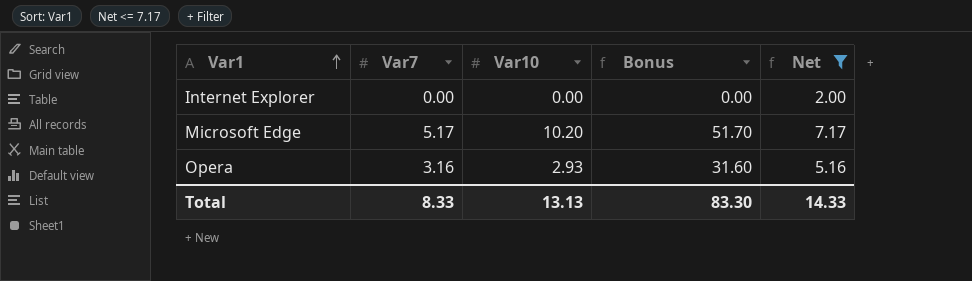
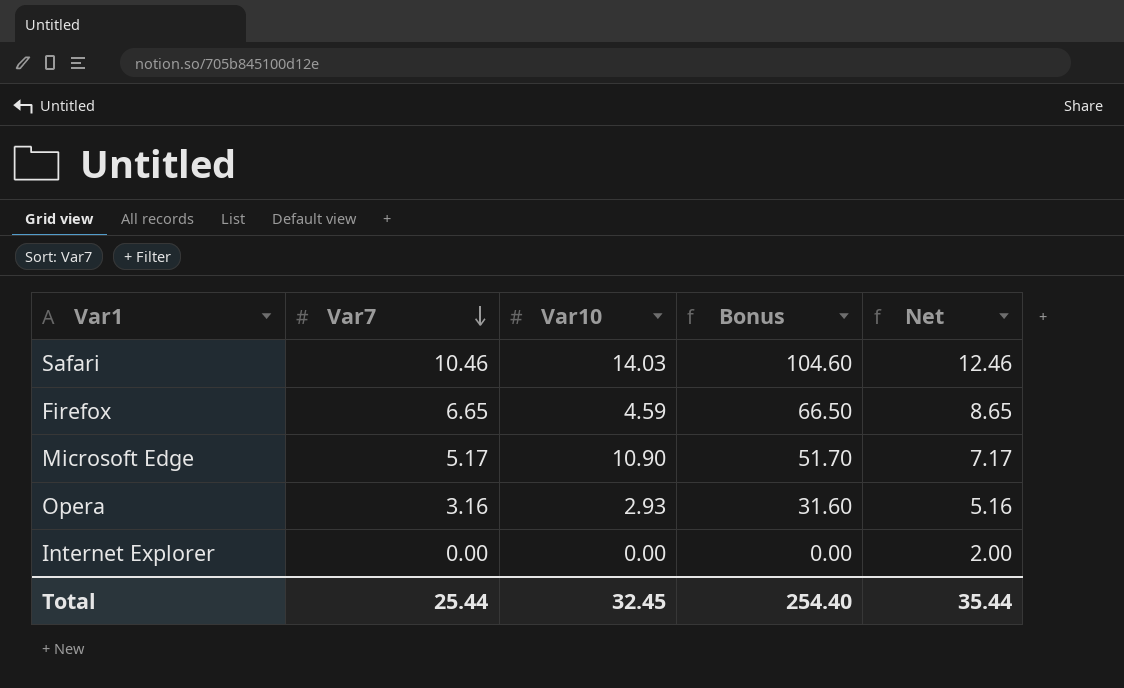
filter: Net <= 7.17 -> none
row order: Var1 ascending -> Var7 descending
Microsoft Edge | Var10: 10.20 -> 10.90
Total | Var7: 8.33 -> 25.44
Total | Var10: 13.13 -> 32.45
Total | Bonus: 83.30 -> 254.40
Total | Net: 14.33 -> 35.44

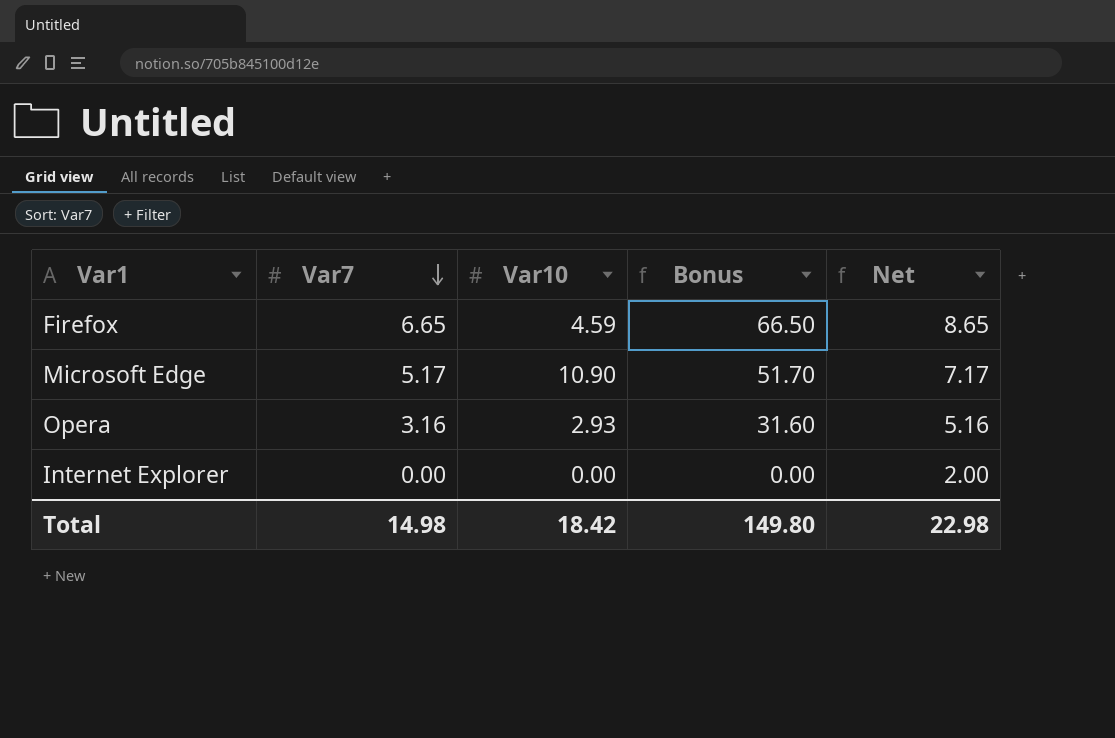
row Safari: 10.46 | 14.03 | 104.60 | 12.46 -> none
Total | Var7: 25.44 -> 14.98
Total | Var10: 32.45 -> 18.42
Total | Bonus: 254.40 -> 149.80
Total | Net: 35.44 -> 22.98

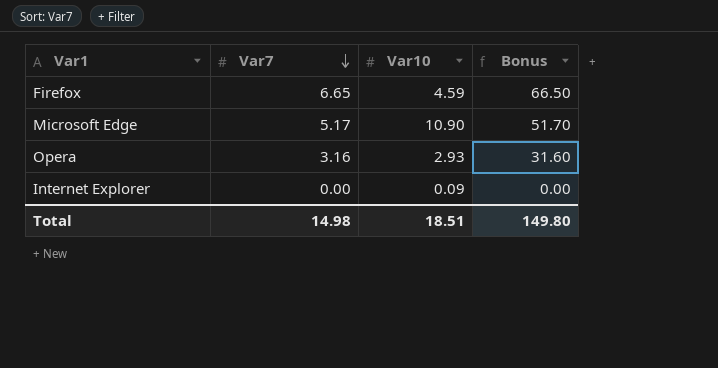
column Net | formula: [Var7] + 2 -> none
Internet Explorer | Var10: 0.00 -> 0.09
Total | Var10: 18.42 -> 18.51

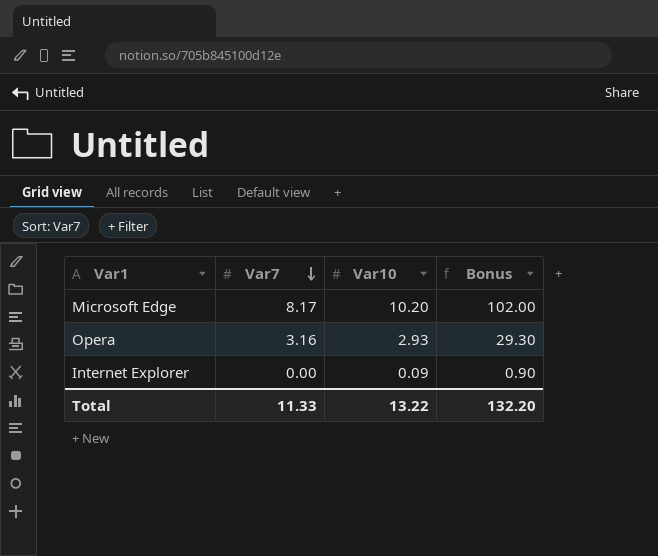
column Bonus | formula: [Var7] * 10 -> [Var10] * 10
row Firefox: 6.65 | 4.59 | 66.50 -> none
Microsoft Edge | Var7: 5.17 -> 8.17
Microsoft Edge | Var10: 10.90 -> 10.20
Total | Var7: 14.98 -> 11.33
Total | Var10: 18.51 -> 13.22
Total | Bonus: 149.80 -> 132.20

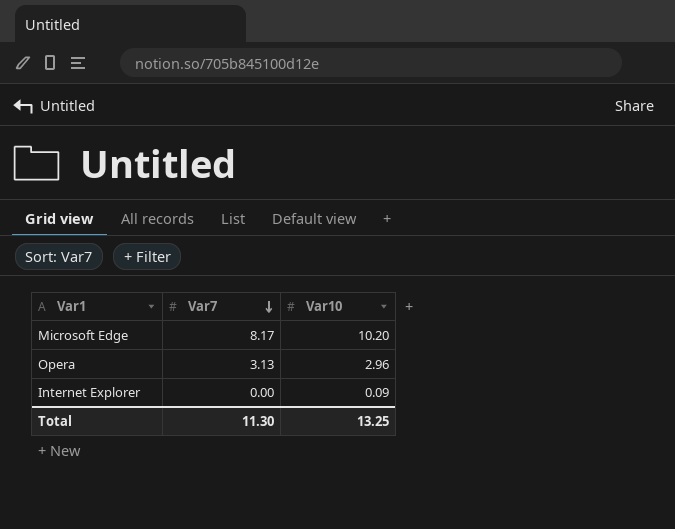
column Bonus | formula: [Var10] * 10 -> none
Opera | Var7: 3.16 -> 3.13
Opera | Var10: 2.93 -> 2.96
Total | Var7: 11.33 -> 11.30
Total | Var10: 13.22 -> 13.25

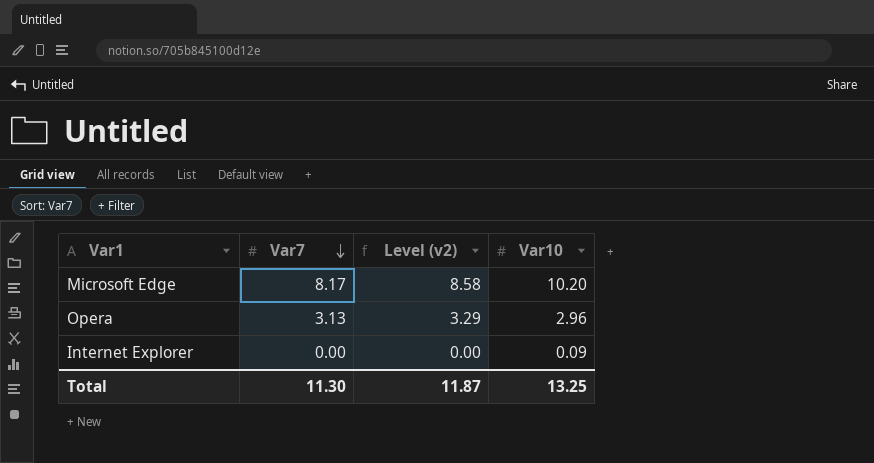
column Level (v2) | formula: none -> [Var7] * 1.05

